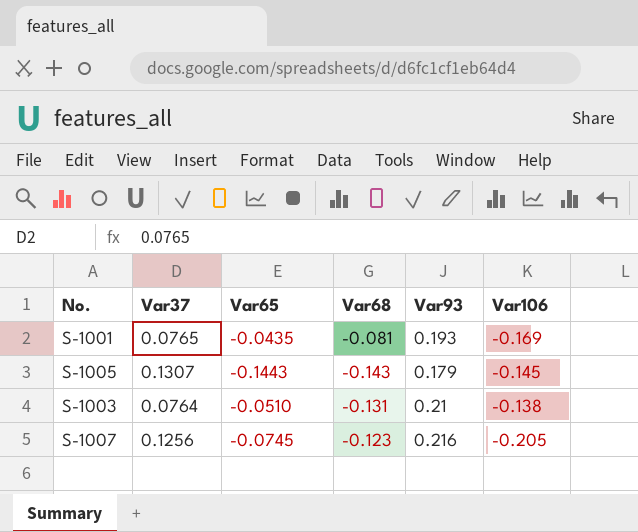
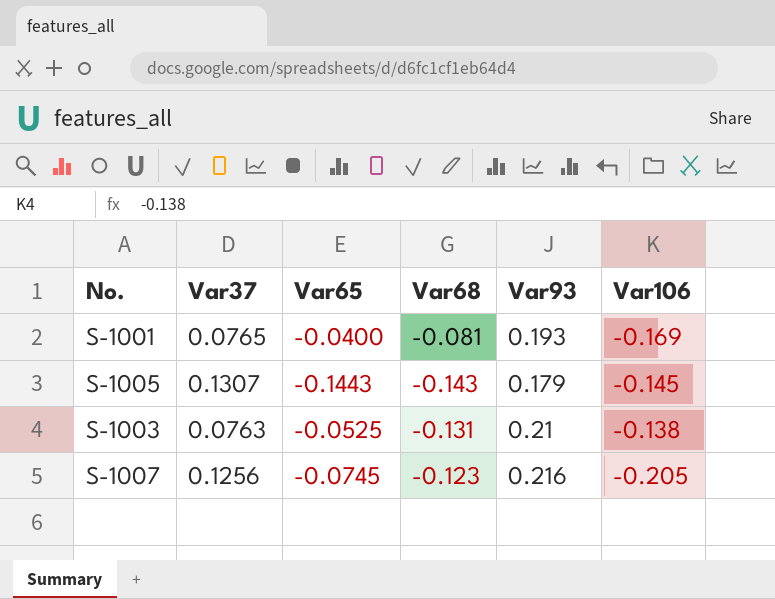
S-1001 | Var65: -0.0435 -> -0.0400
S-1003 | Var37: 0.0764 -> 0.0763
S-1003 | Var65: -0.0510 -> -0.0525

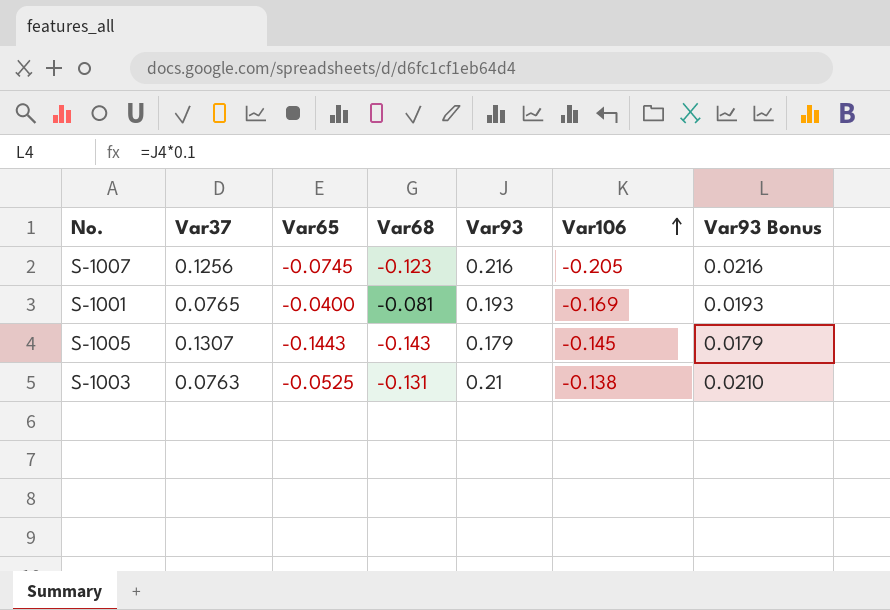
row order: none -> Var106 ascending
column Var93 Bonus | formula: none -> [Var93] * 0.1

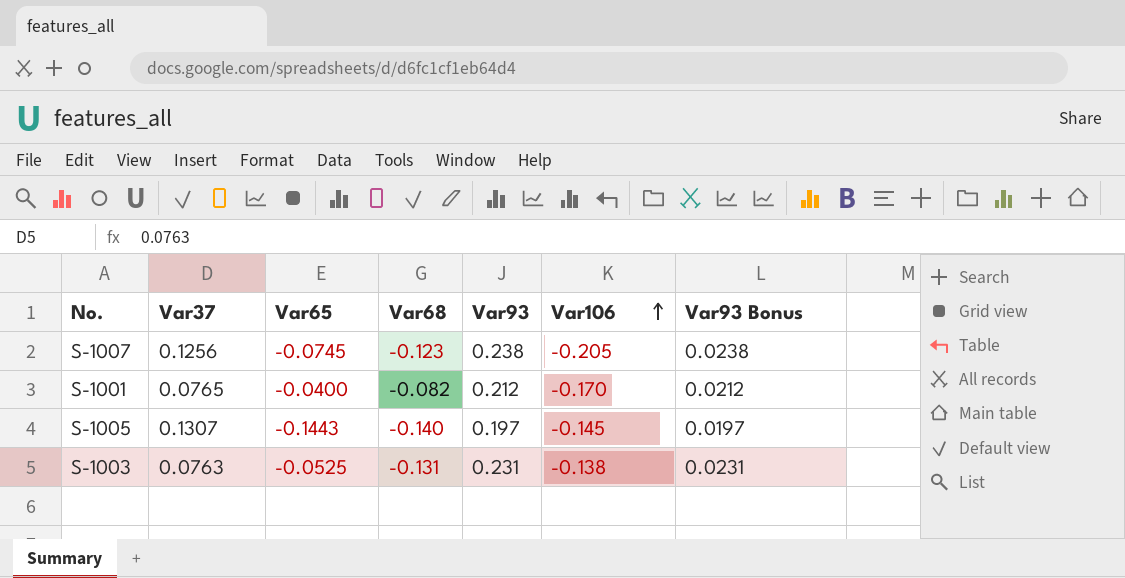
S-1007 | Var93: 0.216 -> 0.238
S-1007 | Var93 Bonus: 0.0216 -> 0.0238
S-1001 | Var68: -0.081 -> -0.082
S-1001 | Var93: 0.193 -> 0.212
S-1001 | Var106: -0.169 -> -0.170
S-1001 | Var93 Bonus: 0.0193 -> 0.0212
S-1005 | Var68: -0.143 -> -0.140
S-1005 | Var93: 0.179 -> 0.197
S-1005 | Var93 Bonus: 0.0179 -> 0.0197
S-1003 | Var93: 0.21 -> 0.231
S-1003 | Var93 Bonus: 0.0210 -> 0.0231

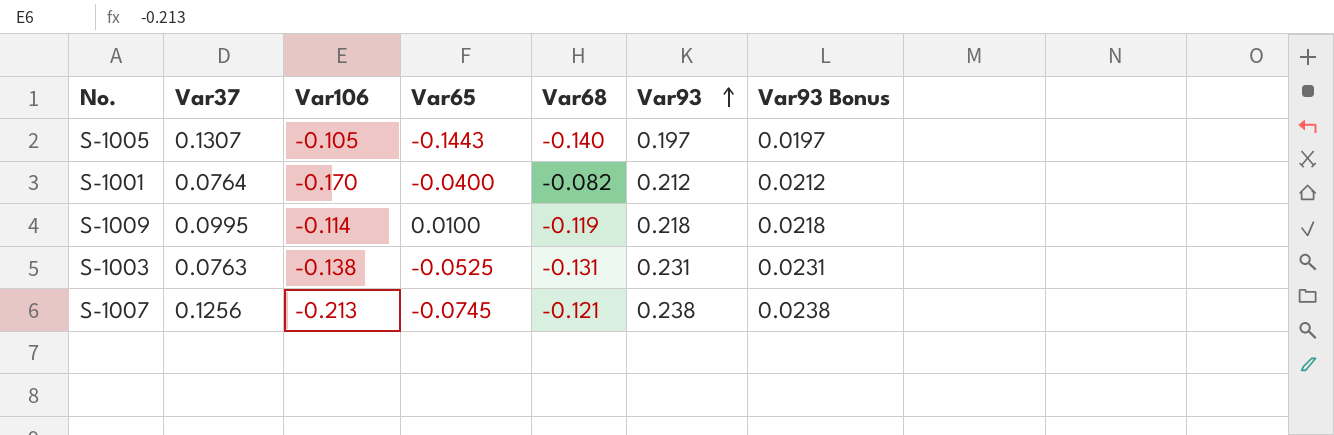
row order: Var106 ascending -> Var93 ascending
column Var106 | position: 6 -> 3
S-1005 | Var106: -0.145 -> -0.105
S-1001 | Var37: 0.0765 -> 0.0764
row S-1009: none -> 0.0995 | -0.114 | 0.0100 | -0.119 | 0.218 | 0.0218
S-1007 | Var106: -0.205 -> -0.213
S-1007 | Var68: -0.123 -> -0.121

